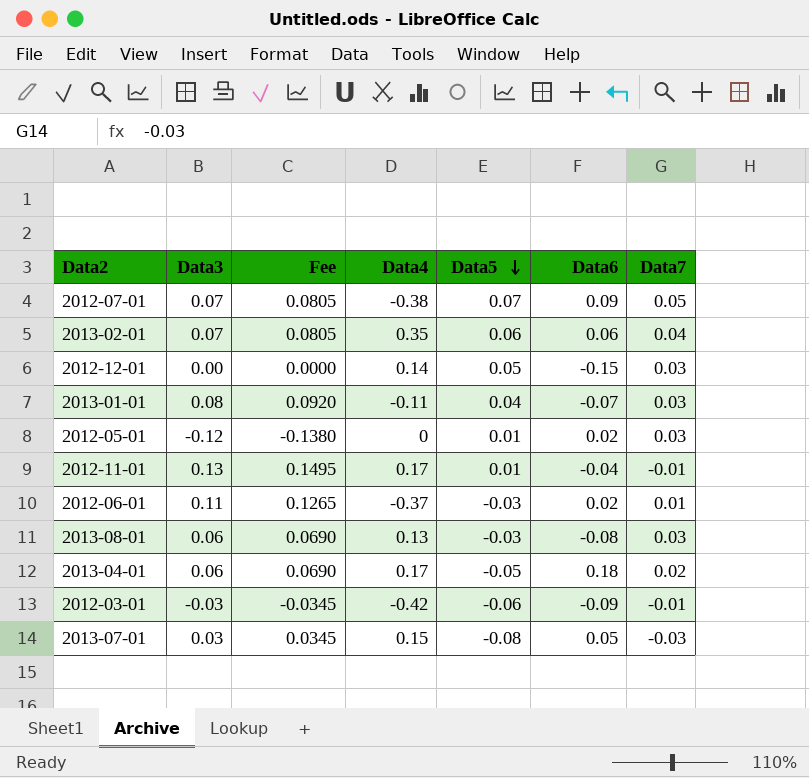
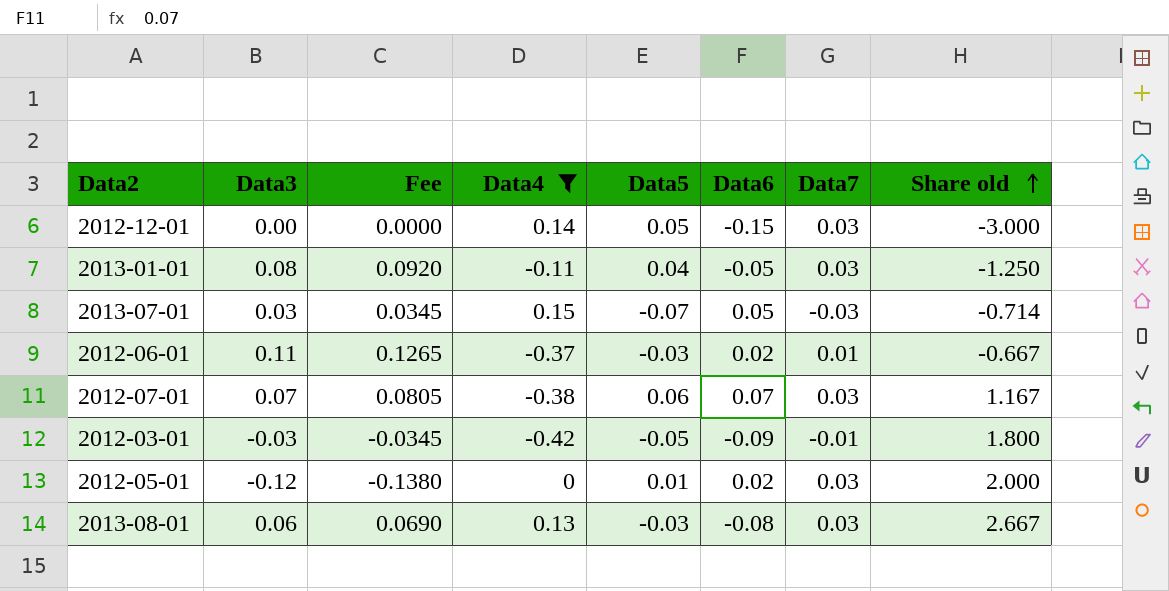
filter: none -> Data4 <= 0.15
row order: Data5 descending -> Share old ascending
column Share old | formula: none -> [Data6] / [Data5]
2013-01-01 | Data6: -0.07 -> -0.05
2013-07-01 | Data5: -0.08 -> -0.07
2012-07-01 | Data5: 0.07 -> 0.06
2012-07-01 | Data6: 0.09 -> 0.07
2012-07-01 | Data7: 0.05 -> 0.03
2012-03-01 | Data5: -0.06 -> -0.05

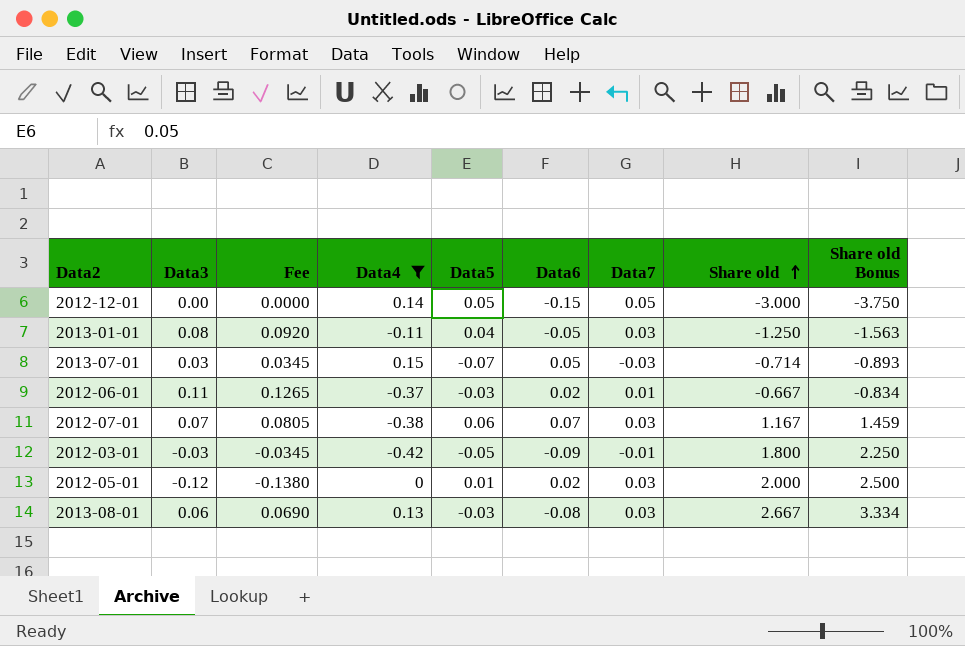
column Share old Bonus | formula: none -> [Share old] * 1.25
2012-12-01 | Data7: 0.03 -> 0.05

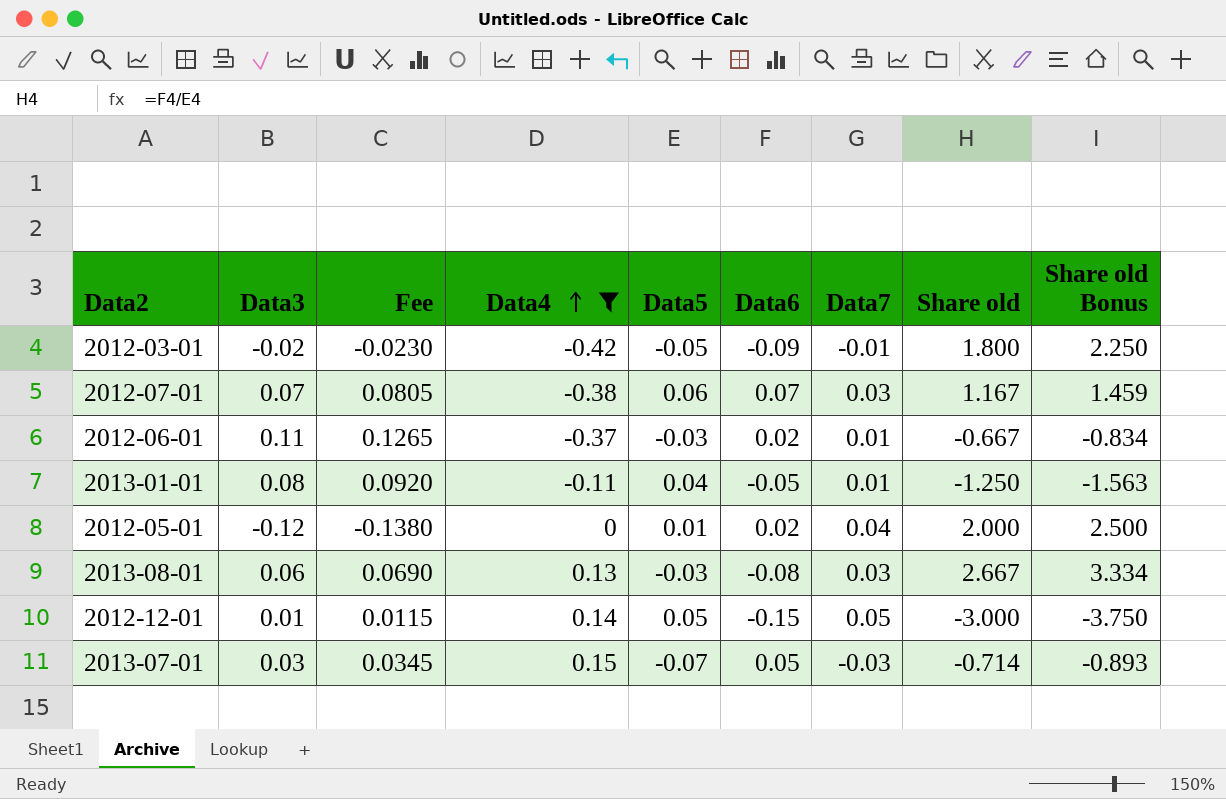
row order: Share old ascending -> Data4 ascending
2012-03-01 | Data3: -0.03 -> -0.02
2012-03-01 | Fee: -0.0345 -> -0.0230
2013-01-01 | Data7: 0.03 -> 0.01
2012-05-01 | Data7: 0.03 -> 0.04
2012-12-01 | Data3: 0.00 -> 0.01
2012-12-01 | Fee: 0.0000 -> 0.0115

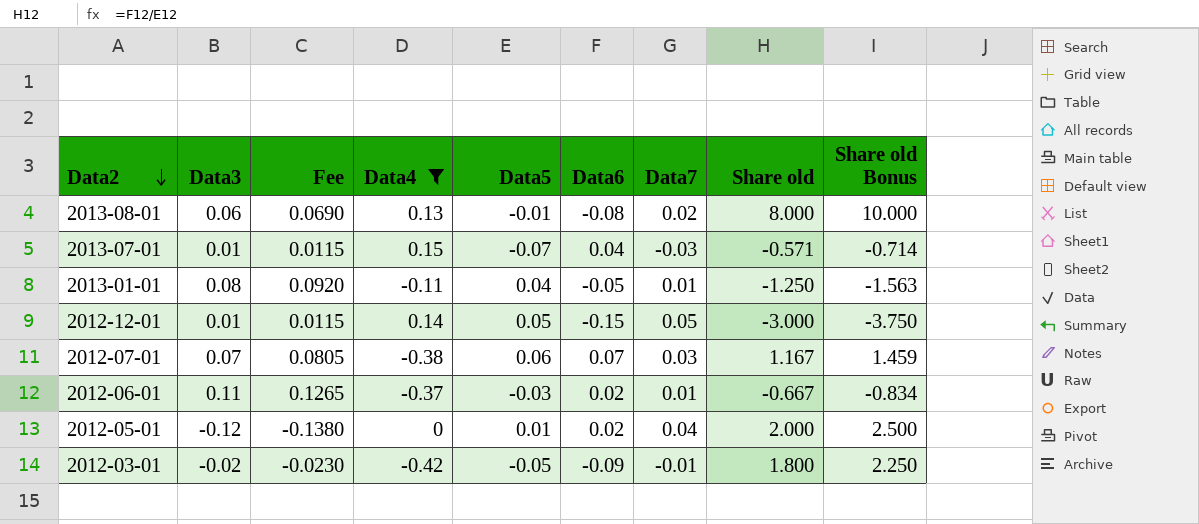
row order: Data4 ascending -> Data2 descending
2013-08-01 | Data5: -0.03 -> -0.01
2013-08-01 | Data7: 0.03 -> 0.02
2013-08-01 | Share old: 2.667 -> 8.000
2013-08-01 | Share old Bonus: 3.334 -> 10.000
2013-07-01 | Data3: 0.03 -> 0.01
2013-07-01 | Fee: 0.0345 -> 0.0115
2013-07-01 | Data6: 0.05 -> 0.04
2013-07-01 | Share old: -0.714 -> -0.571
2013-07-01 | Share old Bonus: -0.893 -> -0.714

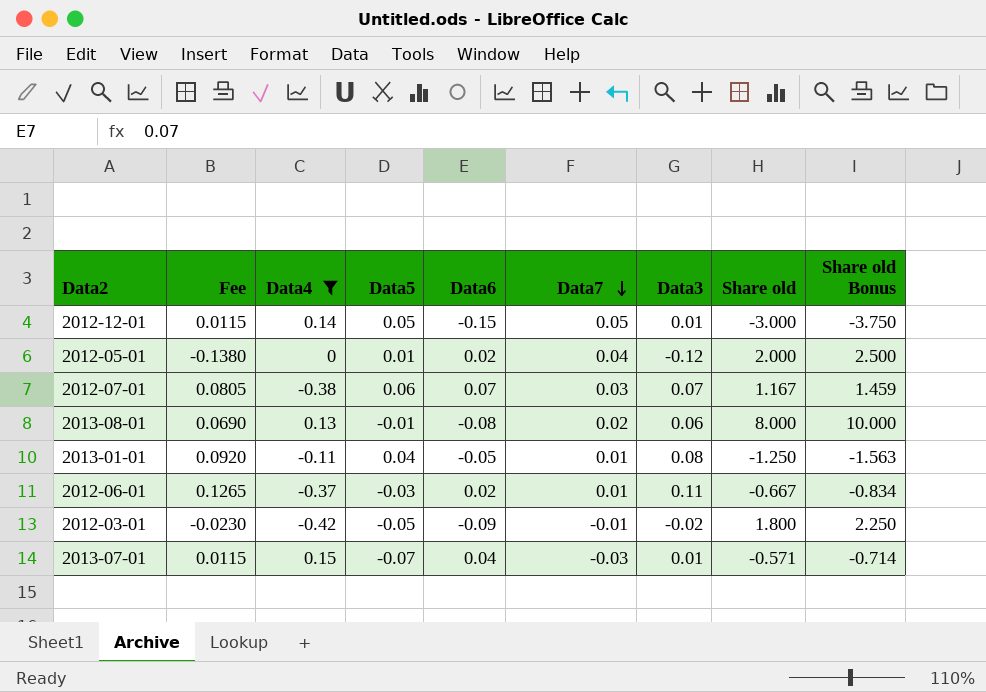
row order: Data2 descending -> Data7 descending
column Data3 | position: 2 -> 7

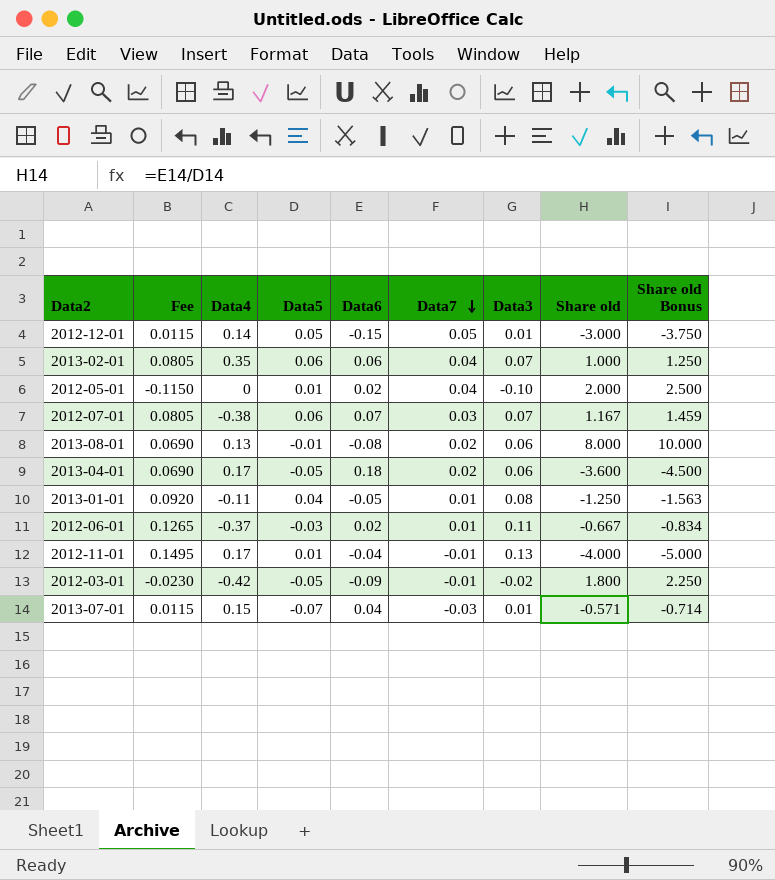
filter: Data4 <= 0.15 -> none
2012-05-01 | Fee: -0.1380 -> -0.1150
2012-05-01 | Data3: -0.12 -> -0.10

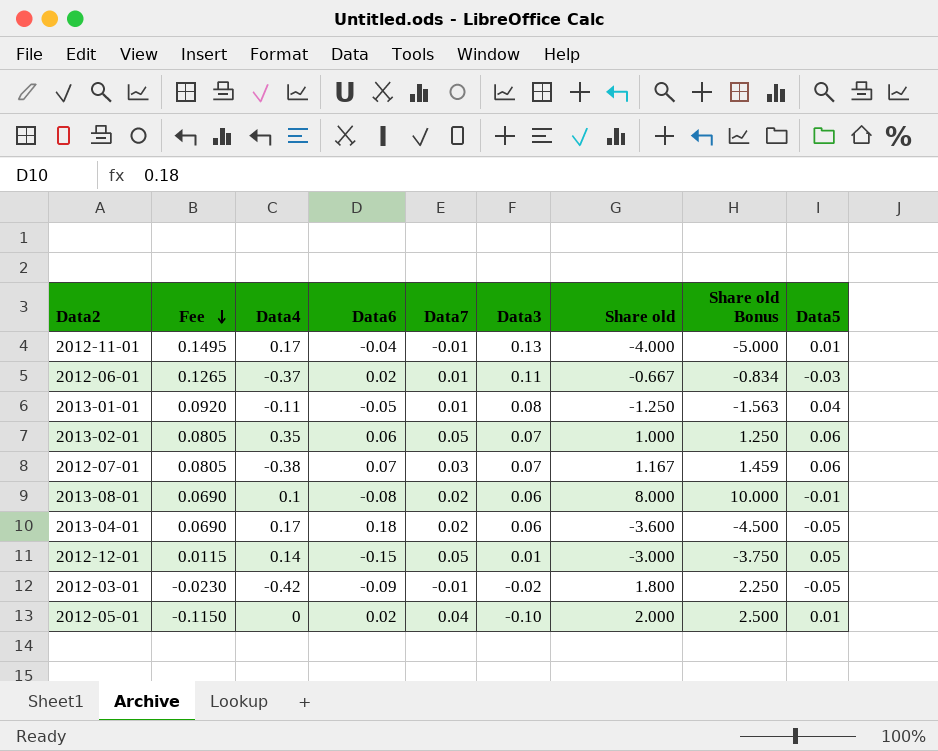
row order: Data7 descending -> Fee descending
column Data5 | position: 4 -> 9
row 2013-07-01: 0.0115 | 0.15 | -0.07 | 0.04 | -0.03 | 0.01 | -0.571 | -0.714 -> none
2013-02-01 | Data7: 0.04 -> 0.05
2013-08-01 | Data4: 0.13 -> 0.1

